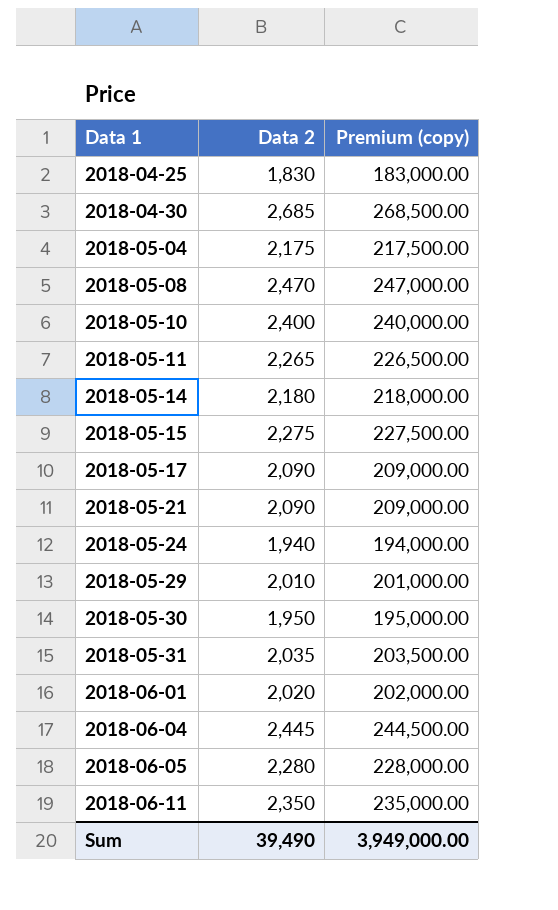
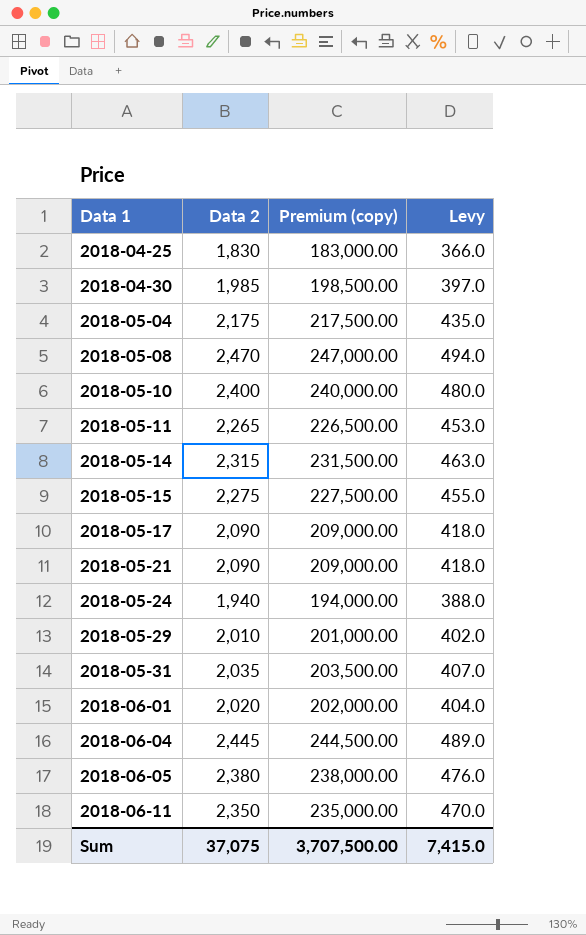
column Levy | formula: none -> [Data 2] * 0.2
row 2018-05-30: 1,950 | 195,000.00 -> none
2018-04-30 | Data 2: 2,685 -> 1,985
2018-04-30 | Premium (copy): 268,500.00 -> 198,500.00
2018-05-14 | Data 2: 2,180 -> 2,315
2018-05-14 | Premium (copy): 218,000.00 -> 231,500.00
2018-06-05 | Data 2: 2,280 -> 2,380
2018-06-05 | Premium (copy): 228,000.00 -> 238,000.00
Sum | Data 2: 39,490 -> 37,075
Sum | Premium (copy): 3,949,000.00 -> 3,707,500.00

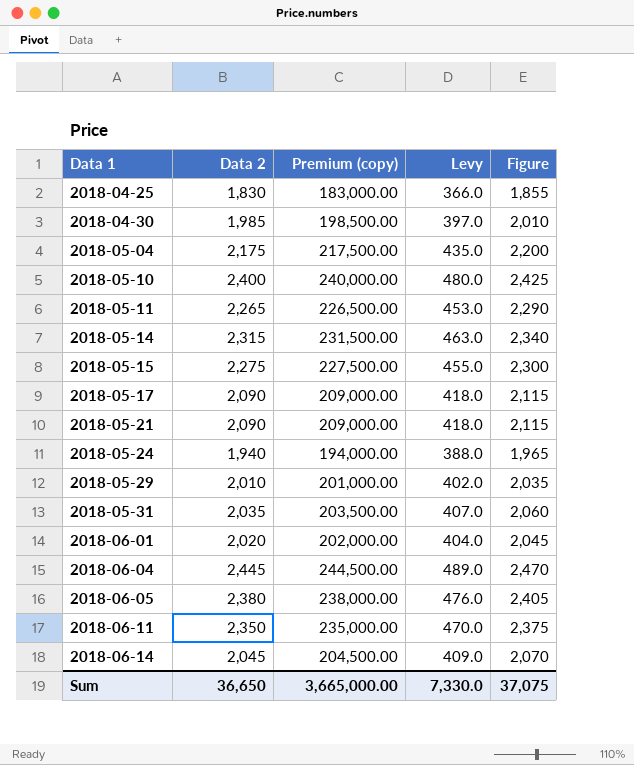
column Figure | formula: none -> [Data 2] + 25
row 2018-05-08: 2,470 | 247,000.00 | 494.0 -> none
row 2018-06-14: none -> 2,045 | 204,500.00 | 409.0 | 2,070
Sum | Data 2: 37,075 -> 36,650
Sum | Premium (copy): 3,707,500.00 -> 3,665,000.00
Sum | Levy: 7,415.0 -> 7,330.0

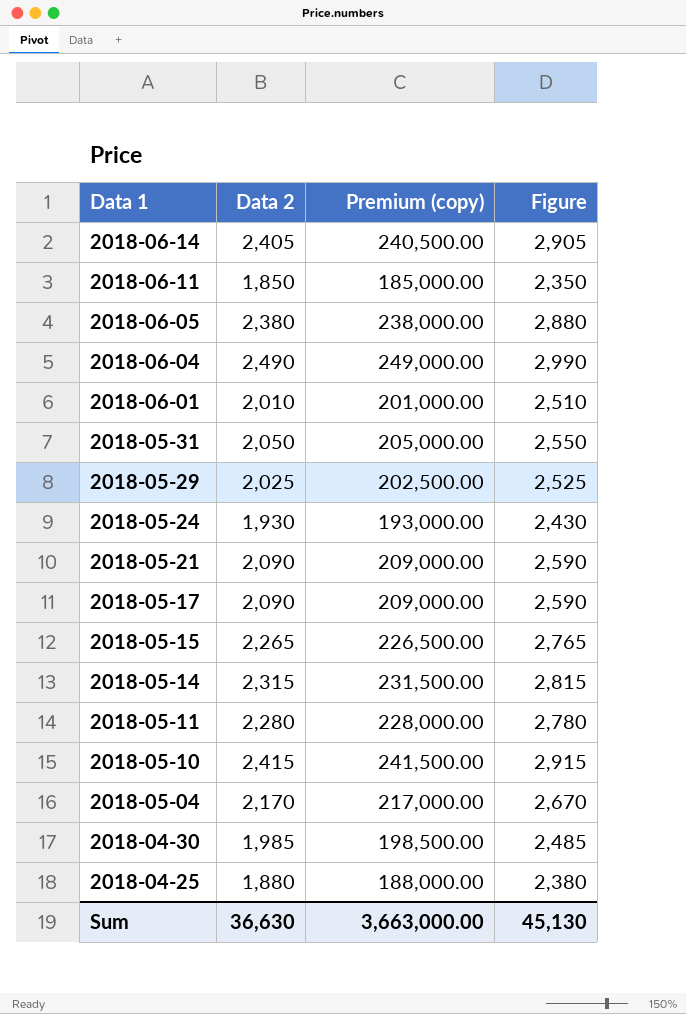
row order: Data 1 ascending -> Data 1 descending
column Levy | formula: [Data 2] * 0.2 -> none
column Figure | formula: [Data 2] + 25 -> [Data 2] + 500
2018-06-14 | Data 2: 2,045 -> 2,405
2018-06-14 | Premium (copy): 204,500.00 -> 240,500.00
2018-06-11 | Data 2: 2,350 -> 1,850
2018-06-11 | Premium (copy): 235,000.00 -> 185,000.00
2018-06-04 | Data 2: 2,445 -> 2,490
2018-06-04 | Premium (copy): 244,500.00 -> 249,000.00
2018-06-01 | Data 2: 2,020 -> 2,010
2018-06-01 | Premium (copy): 202,000.00 -> 201,000.00
2018-05-31 | Data 2: 2,035 -> 2,050
2018-05-31 | Premium (copy): 203,500.00 -> 205,000.00
2018-05-29 | Data 2: 2,010 -> 2,025
2018-05-29 | Premium (copy): 201,000.00 -> 202,500.00
2018-05-24 | Data 2: 1,940 -> 1,930
2018-05-24 | Premium (copy): 194,000.00 -> 193,000.00
2018-05-15 | Data 2: 2,275 -> 2,265
2018-05-15 | Premium (copy): 227,500.00 -> 226,500.00
2018-05-11 | Data 2: 2,265 -> 2,280
2018-05-11 | Premium (copy): 226,500.00 -> 228,000.00
2018-05-10 | Data 2: 2,400 -> 2,415
2018-05-10 | Premium (copy): 240,000.00 -> 241,500.00
2018-05-04 | Data 2: 2,175 -> 2,170
2018-05-04 | Premium (copy): 217,500.00 -> 217,000.00
2018-04-25 | Data 2: 1,830 -> 1,880
2018-04-25 | Premium (copy): 183,000.00 -> 188,000.00
Sum | Data 2: 36,650 -> 36,630
Sum | Premium (copy): 3,665,000.00 -> 3,663,000.00
Sum | Figure: 37,075 -> 45,130

